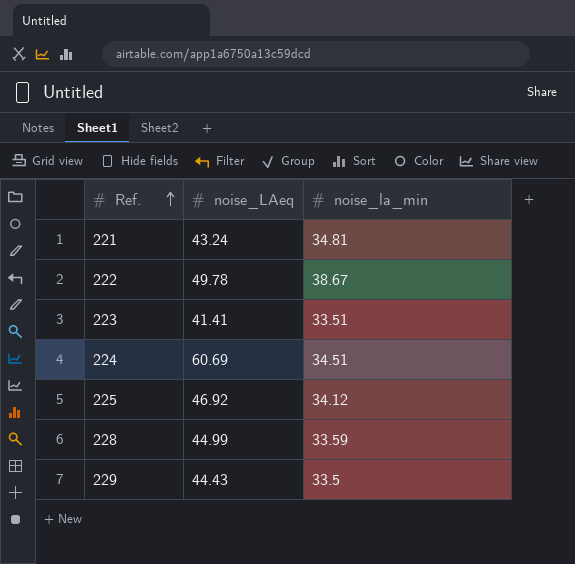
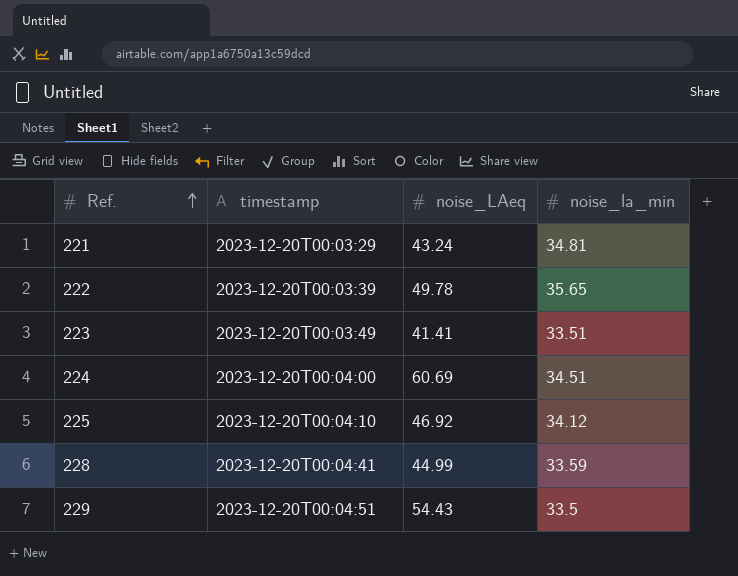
column timestamp | position: none -> 2
222 | noise_la_min: 38.67 -> 35.65
229 | noise_LAeq: 44.43 -> 54.43

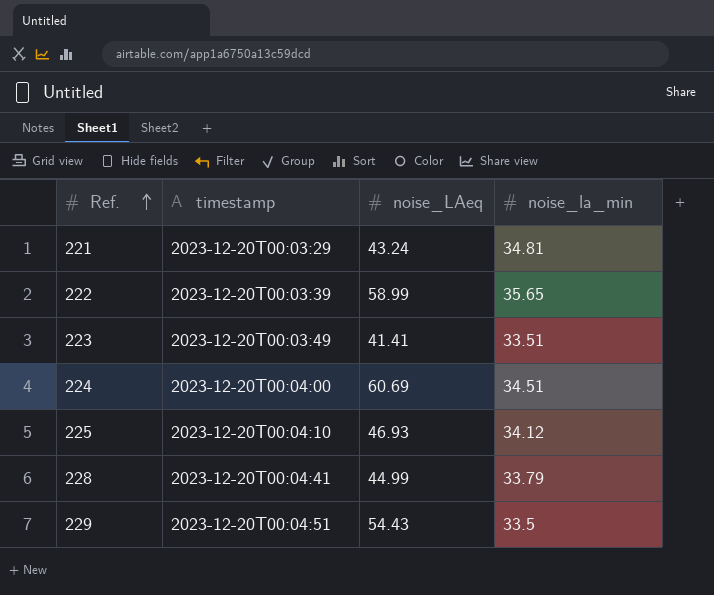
222 | noise_LAeq: 49.78 -> 58.99
225 | noise_LAeq: 46.92 -> 46.93
228 | noise_la_min: 33.59 -> 33.79

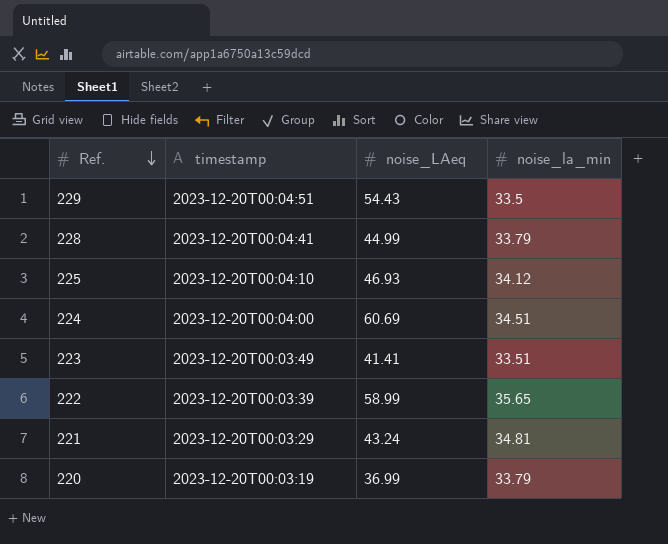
row order: Ref. ascending -> Ref. descending
row 220: none -> 2023-12-20T00:03:19 | 36.99 | 33.79

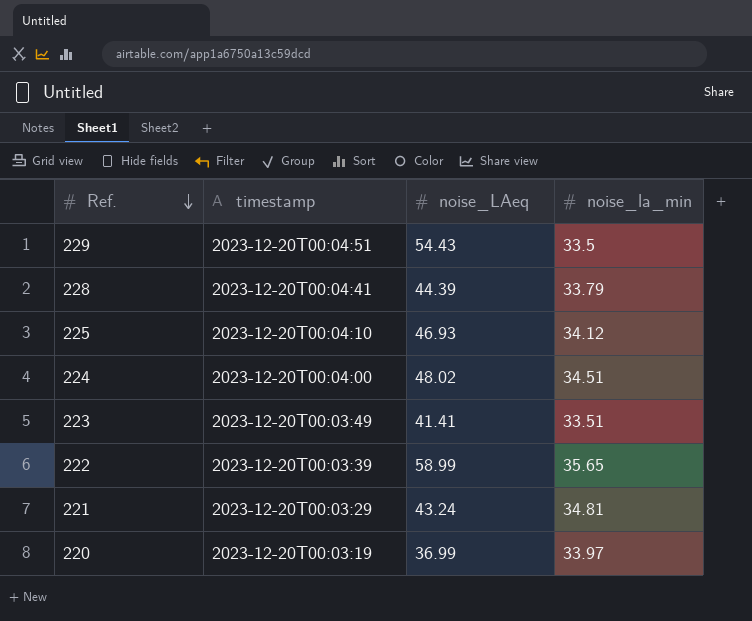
228 | noise_LAeq: 44.99 -> 44.39
224 | noise_LAeq: 60.69 -> 48.02
220 | noise_la_min: 33.79 -> 33.97

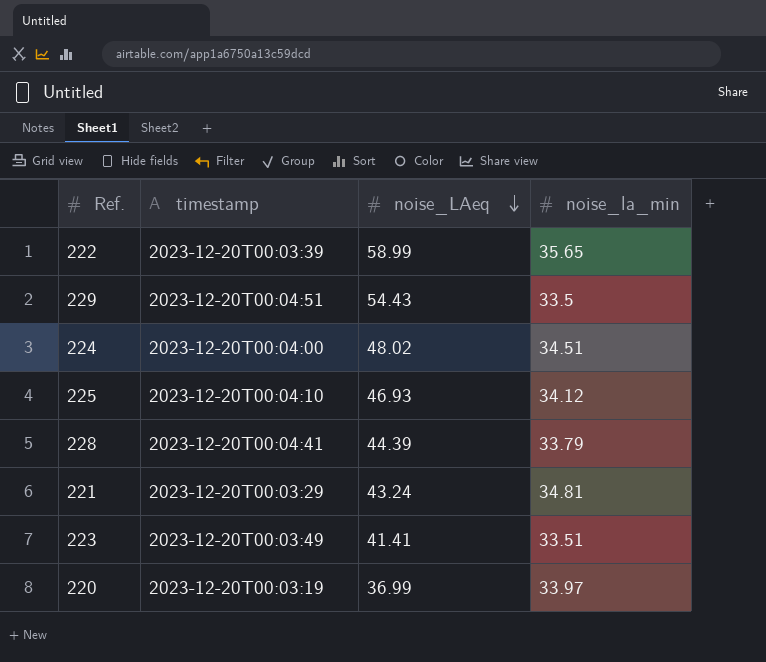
row order: Ref. descending -> noise_LAeq descending

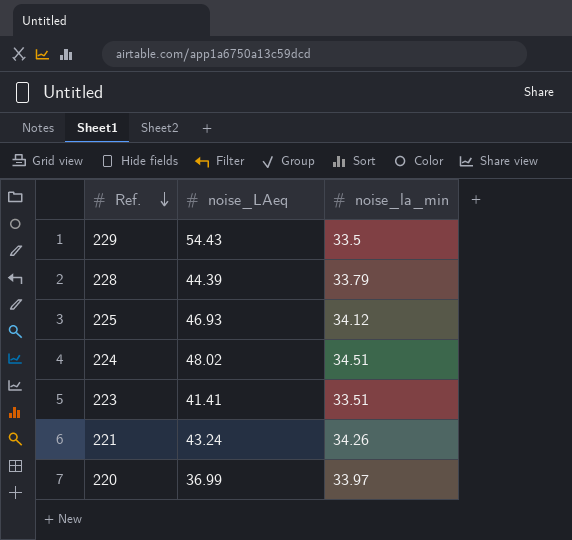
row order: noise_LAeq descending -> Ref. descending
column timestamp | position: 2 -> none
row 222: 2023-12-20T00:03:39 | 58.99 | 35.65 -> none
221 | noise_la_min: 34.81 -> 34.26

